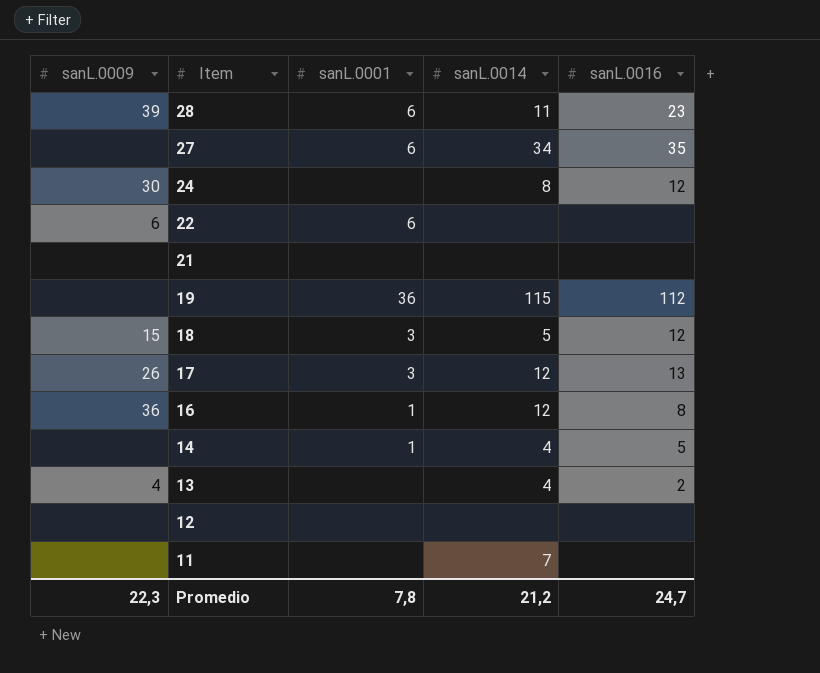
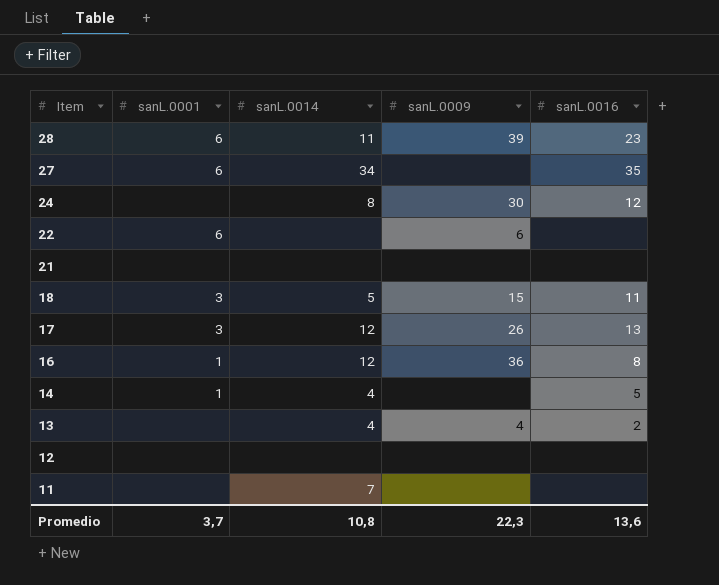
column sanL.0009 | position: 1 -> 4
row 19: none | 36 | 115 | 112 -> none
18 | sanL.0016: 12 -> 11
Promedio | sanL.0001: 7,8 -> 3,7
Promedio | sanL.0014: 21,2 -> 10,8
Promedio | sanL.0016: 24,7 -> 13,6

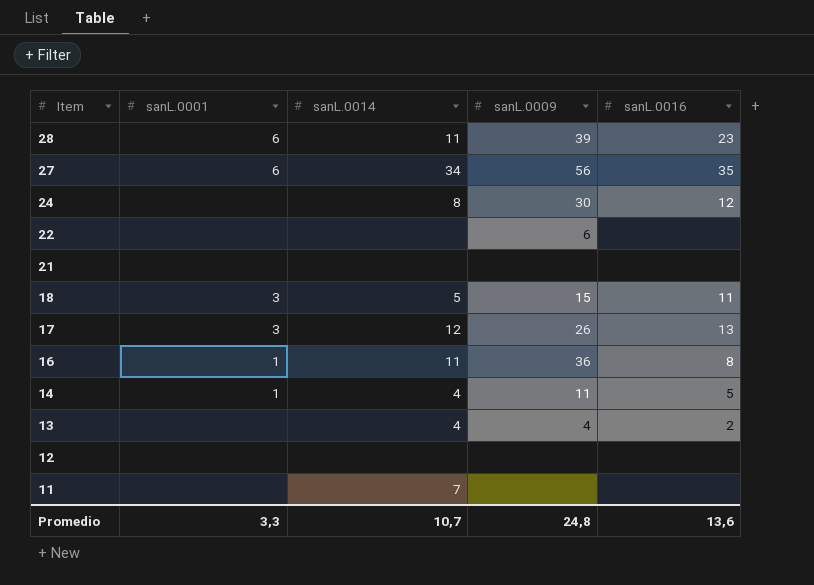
27 | sanL.0009: none -> 56
22 | sanL.0001: 6 -> none
16 | sanL.0014: 12 -> 11
14 | sanL.0009: none -> 11
Promedio | sanL.0001: 3,7 -> 3,3
Promedio | sanL.0014: 10,8 -> 10,7
Promedio | sanL.0009: 22,3 -> 24,8

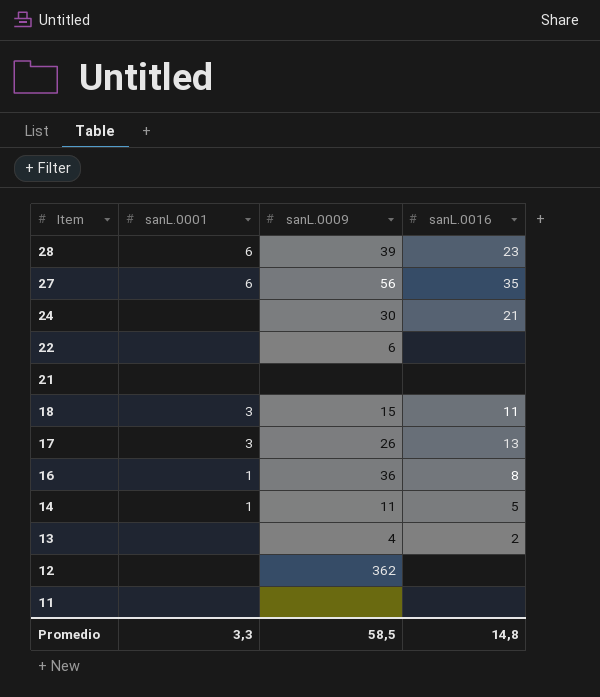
column sanL.0014 | position: 3 -> none
24 | sanL.0016: 12 -> 21
12 | sanL.0009: none -> 362
Promedio | sanL.0009: 24,8 -> 58,5
Promedio | sanL.0016: 13,6 -> 14,8

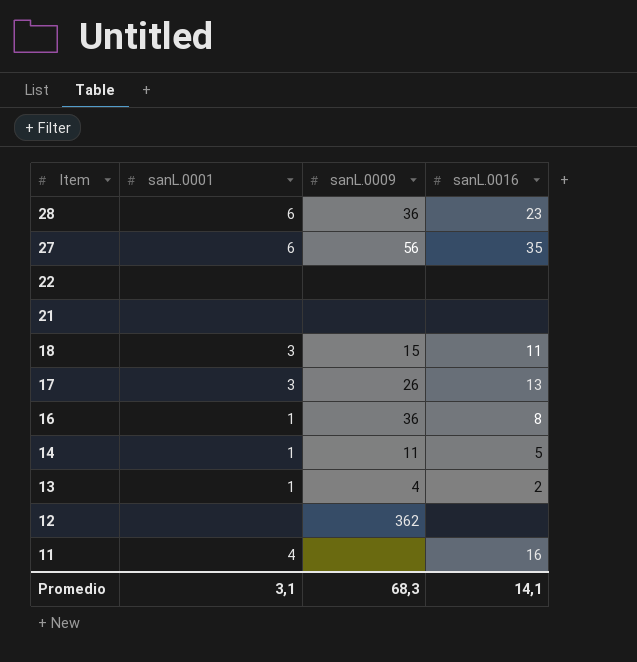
row 24: none | 30 | 21 -> none
28 | sanL.0009: 39 -> 36
22 | sanL.0009: 6 -> none
13 | sanL.0001: none -> 1
11 | sanL.0001: none -> 4
11 | sanL.0016: none -> 16
Promedio | sanL.0001: 3,3 -> 3,1
Promedio | sanL.0009: 58,5 -> 68,3
Promedio | sanL.0016: 14,8 -> 14,1

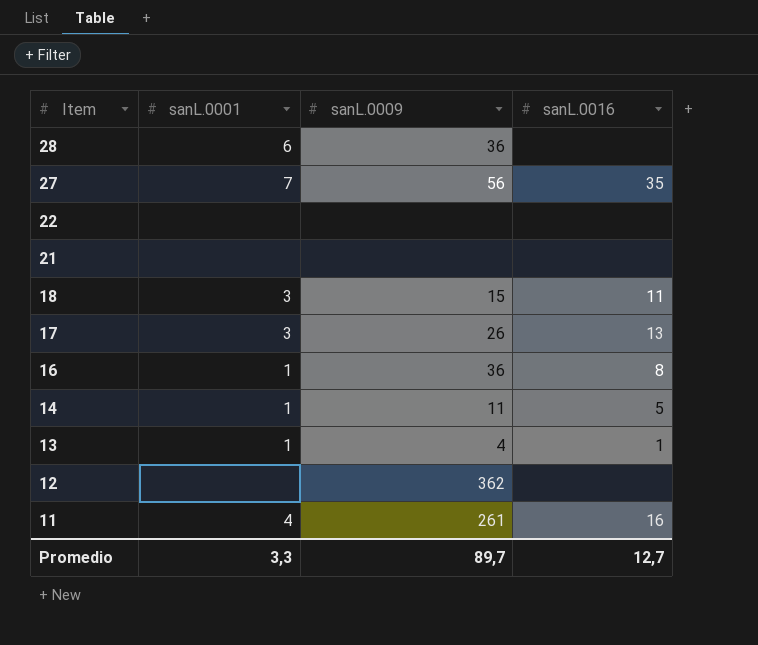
28 | sanL.0016: 23 -> none
27 | sanL.0001: 6 -> 7
13 | sanL.0016: 2 -> 1
11 | sanL.0009: none -> 261
Promedio | sanL.0001: 3,1 -> 3,3
Promedio | sanL.0009: 68,3 -> 89,7
Promedio | sanL.0016: 14,1 -> 12,7

